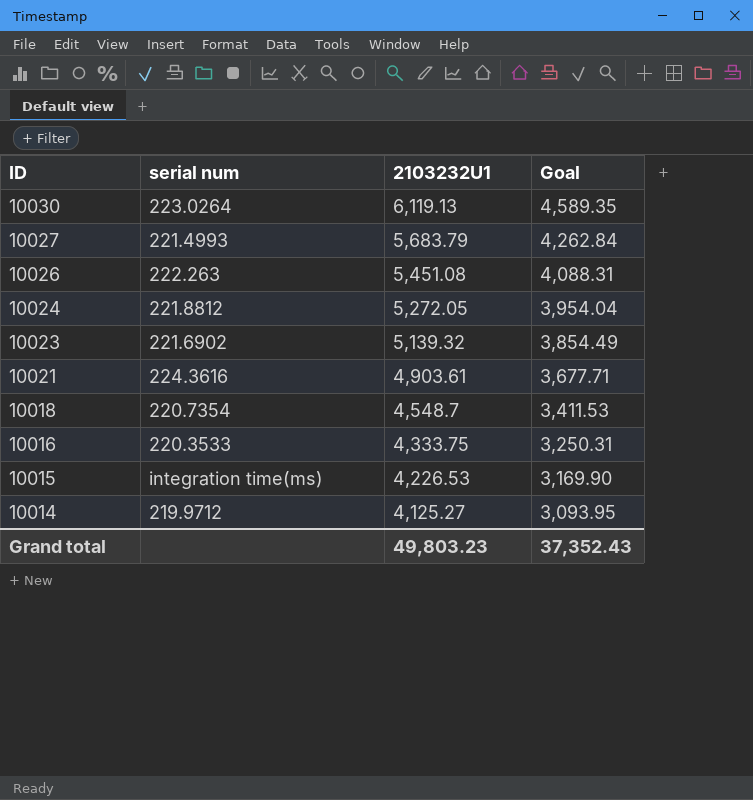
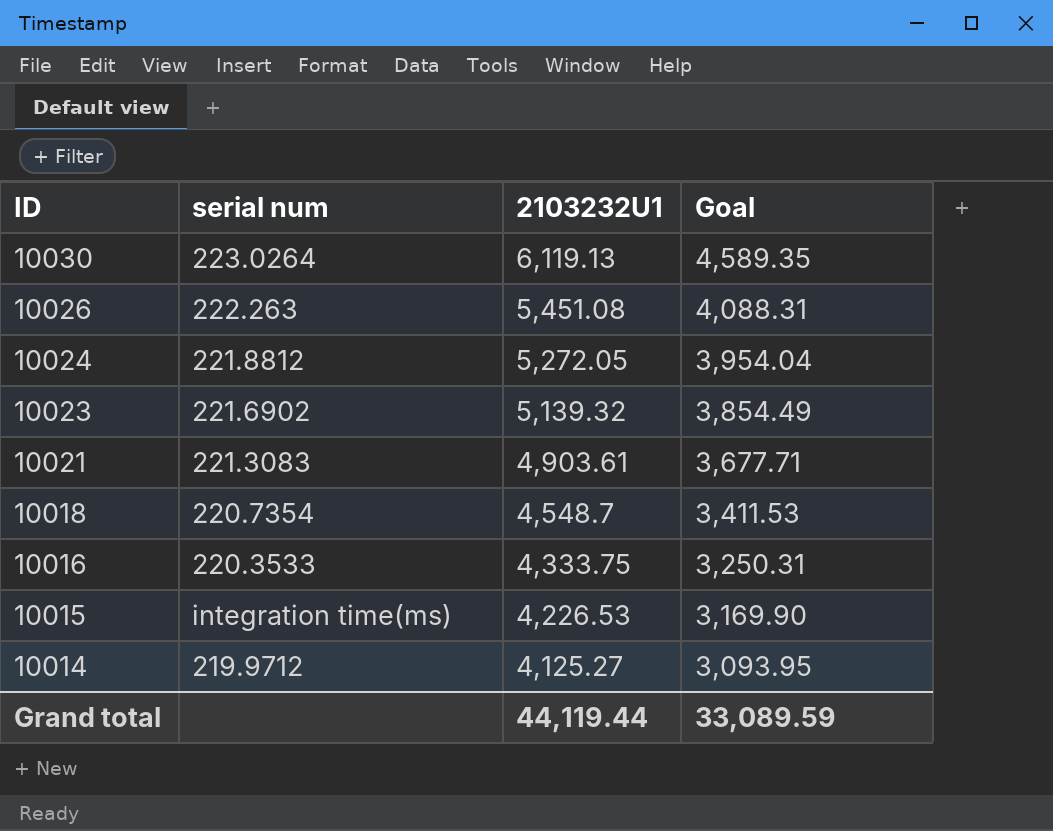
row 10027: 221.4993 | 5,683.79 | 4,262.84 -> none
10021 | serial num: 224.3616 -> 221.3083
Grand total | 2103232U1: 49,803.23 -> 44,119.44
Grand total | Goal: 37,352.43 -> 33,089.59

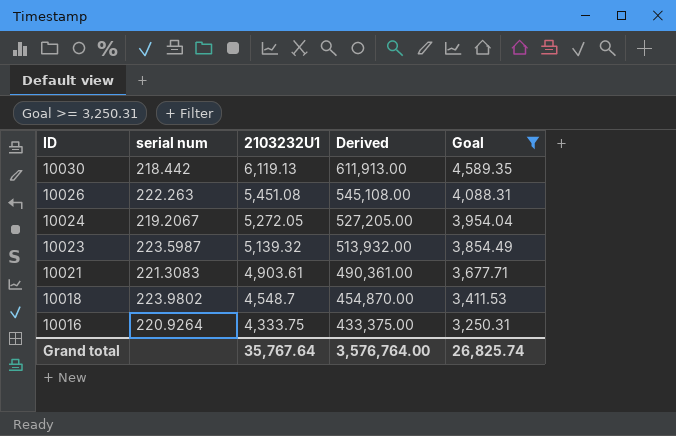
filter: none -> Goal >= 3,250.31
column Derived | formula: none -> [2103232U1] * 100
10030 | serial num: 223.0264 -> 218.442
10024 | serial num: 221.8812 -> 219.2067
10023 | serial num: 221.6902 -> 223.5987
10018 | serial num: 220.7354 -> 223.9802
10016 | serial num: 220.3533 -> 220.9264
Grand total | 2103232U1: 44,119.44 -> 35,767.64
Grand total | Goal: 33,089.59 -> 26,825.74

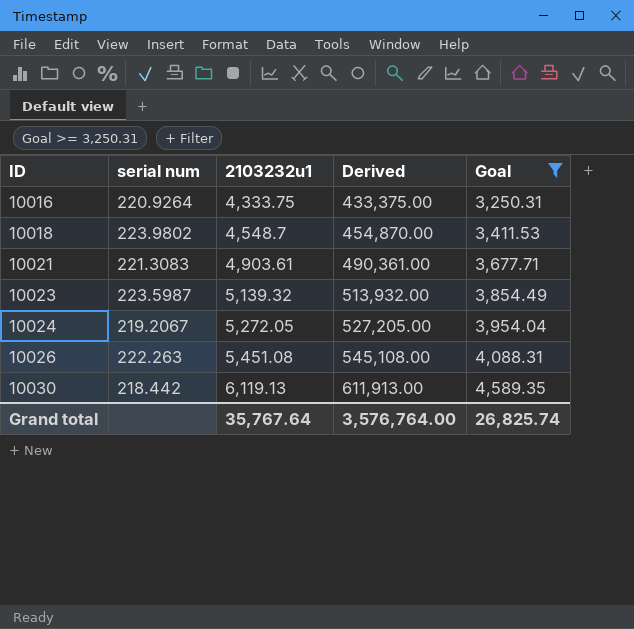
row order: ID descending -> ID ascending
column name: 2103232U1 -> 2103232u1

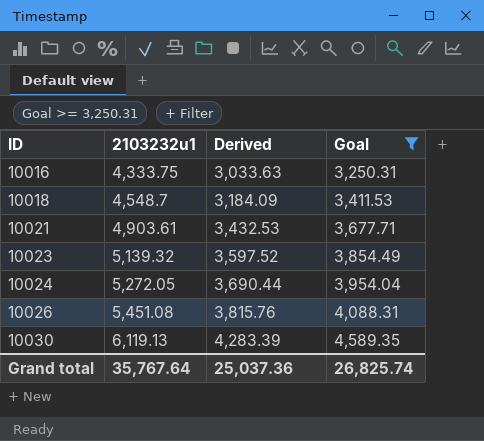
column serial num | position: 2 -> none
column Derived | formula: [2103232u1] * 100 -> [2103232u1] * 0.7
Grand total | Derived: 3,576,764.00 -> 25,037.36

